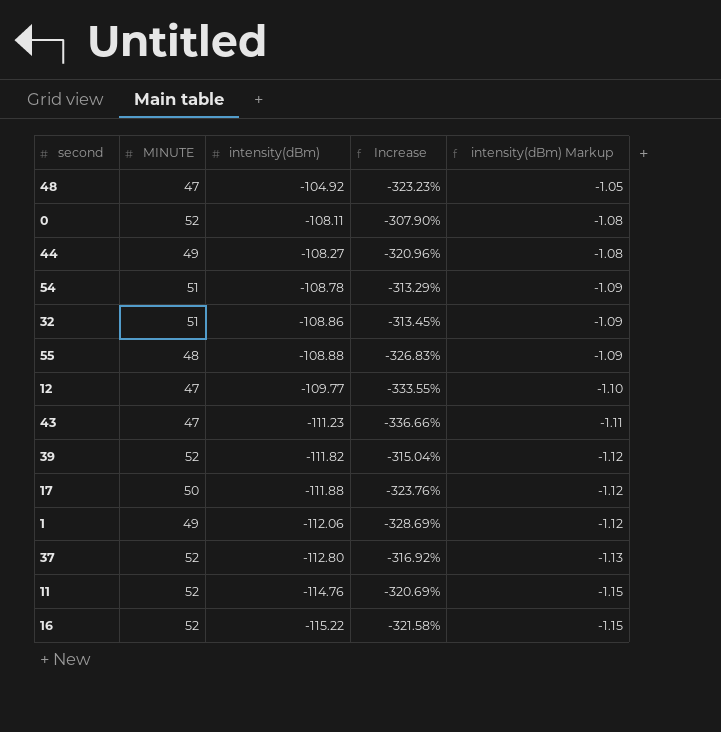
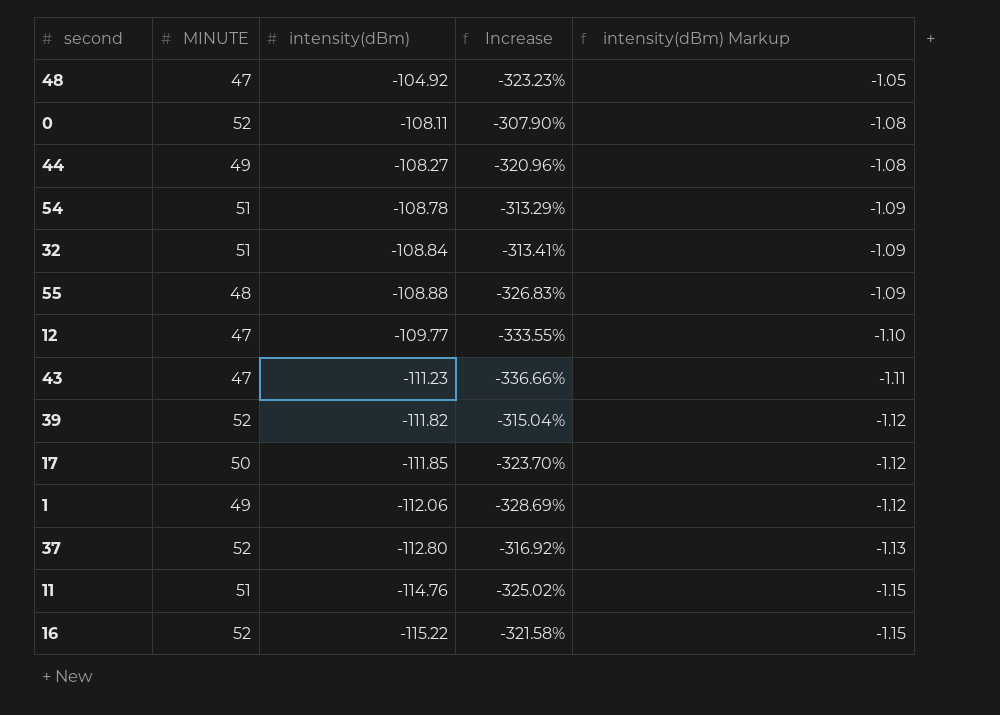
32 | intensity(dBm): -108.86 -> -108.84
32 | Increase: -313.45% -> -313.41%
17 | intensity(dBm): -111.88 -> -111.85
17 | Increase: -323.76% -> -323.70%
11 | MINUTE: 52 -> 51
11 | Increase: -320.69% -> -325.02%

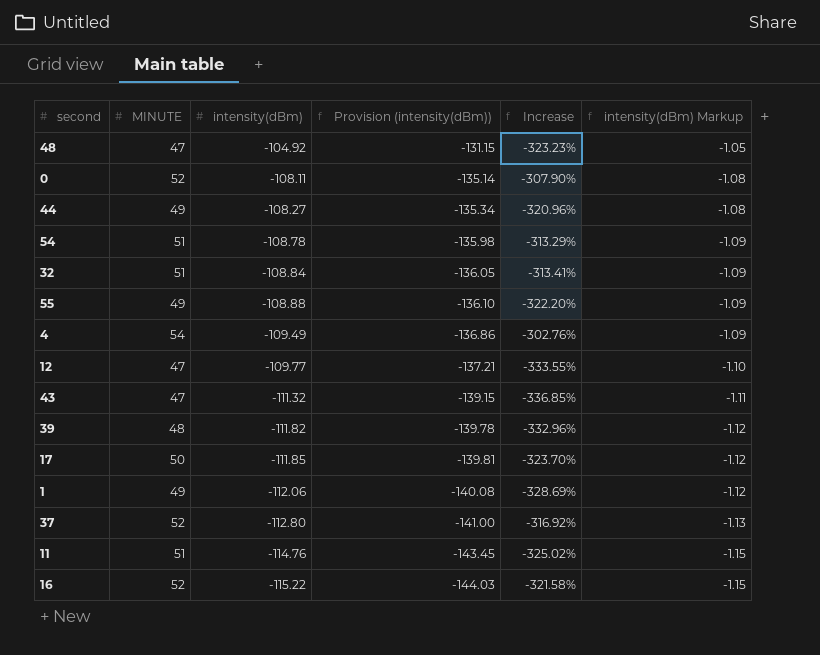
column Provision (intensity(dBm)) | formula: none -> [intensity(dBm)] * 1.25
55 | MINUTE: 48 -> 49
55 | Increase: -326.83% -> -322.20%
row 4: none -> 54 | -109.49 | -136.86 | -302.76% | -1.09
43 | intensity(dBm): -111.23 -> -111.32
43 | Increase: -336.66% -> -336.85%
39 | MINUTE: 52 -> 48
39 | Increase: -315.04% -> -332.96%

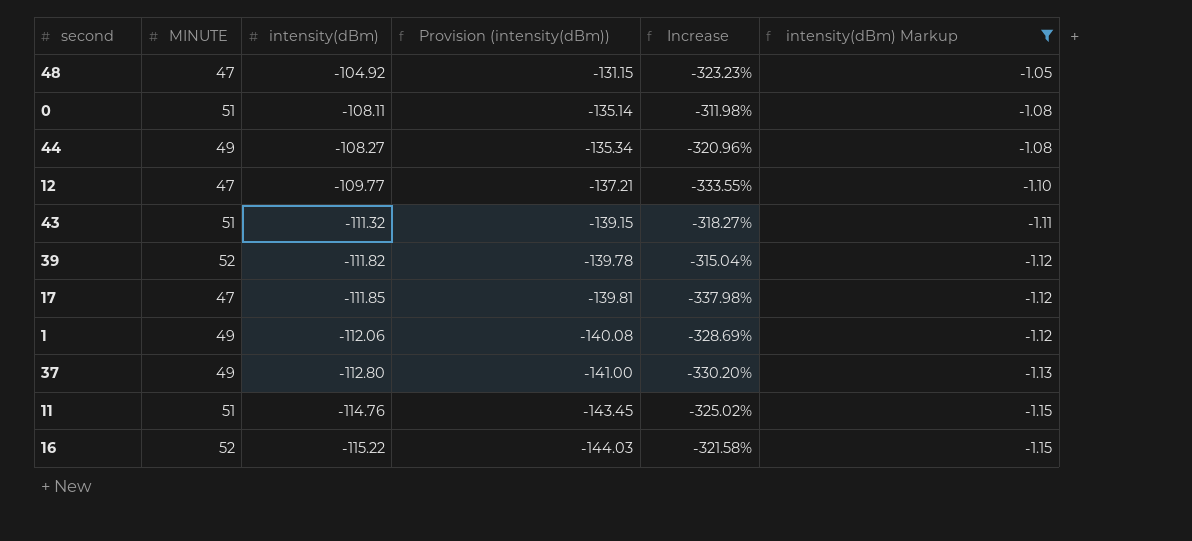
filter: none -> intensity(dBm) Markup != -1.09
0 | MINUTE: 52 -> 51
0 | Increase: -307.90% -> -311.98%
43 | MINUTE: 47 -> 51
43 | Increase: -336.85% -> -318.27%
39 | MINUTE: 48 -> 52
39 | Increase: -332.96% -> -315.04%
17 | MINUTE: 50 -> 47
17 | Increase: -323.70% -> -337.98%
37 | MINUTE: 52 -> 49
37 | Increase: -316.92% -> -330.20%

